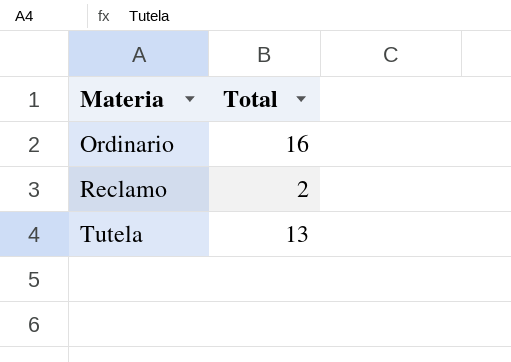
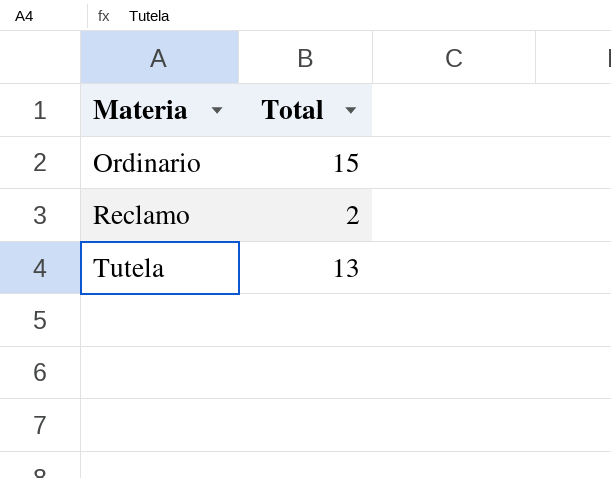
Ordinario | Total: 16 -> 15

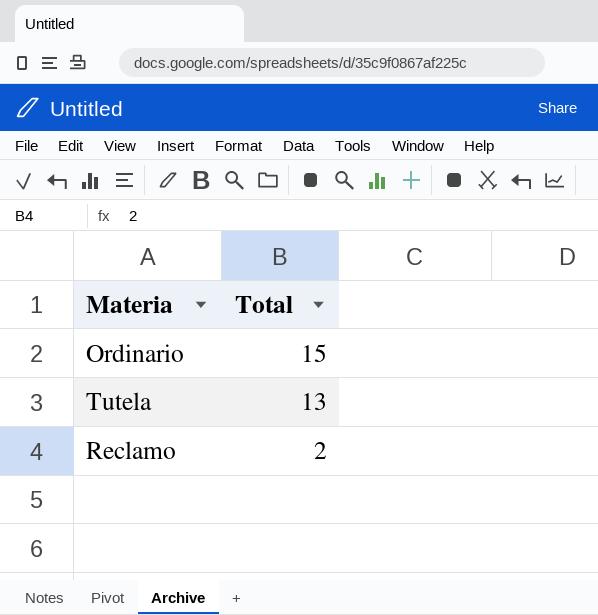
row order: Materia ascending -> Total descending

